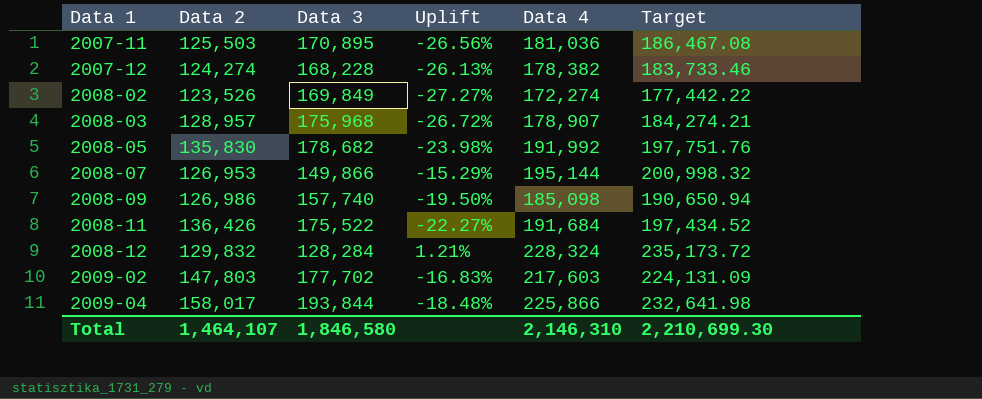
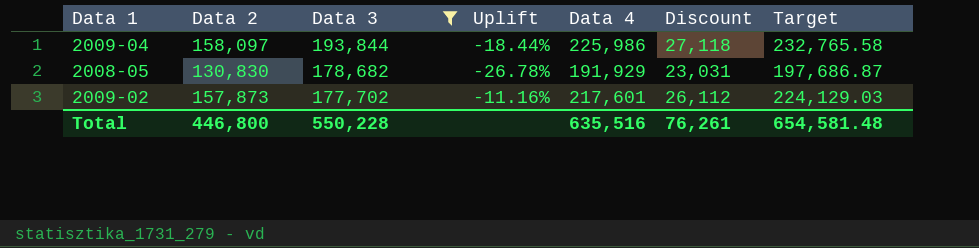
filter: none -> Data 3 >= 177,702
row order: Data 1 ascending -> Data 3 descending
column Discount | formula: none -> [Data 4] * 0.12
2009-04 | Data 2: 158,017 -> 158,097
2009-04 | Uplift: -18.48% -> -18.44%
2009-04 | Data 4: 225,866 -> 225,986
2009-04 | Target: 232,641.98 -> 232,765.58
2008-05 | Data 2: 135,830 -> 130,830
2008-05 | Uplift: -23.98% -> -26.78%
2008-05 | Data 4: 191,992 -> 191,929
2008-05 | Target: 197,751.76 -> 197,686.87
2009-02 | Data 2: 147,803 -> 157,873
2009-02 | Uplift: -16.83% -> -11.16%
2009-02 | Data 4: 217,603 -> 217,601
2009-02 | Target: 224,131.09 -> 224,129.03
Total | Data 2: 1,464,107 -> 446,800
Total | Data 3: 1,846,580 -> 550,228
Total | Data 4: 2,146,310 -> 635,516
Total | Target: 2,210,699.30 -> 654,581.48

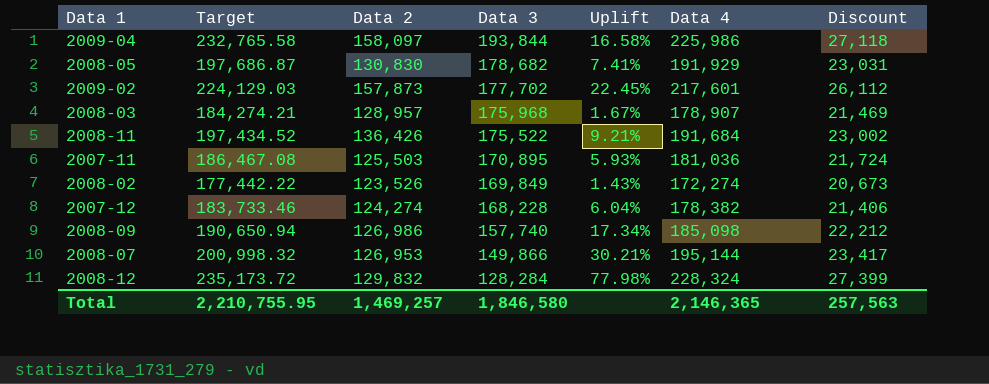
filter: Data 3 >= 177,702 -> none
column Target | position: 7 -> 2
column Uplift | formula: ([Data 2] - [Data 3]) / [Data 3] -> ([Data 4] - [Data 3]) / [Data 3]
Total | Target: 654,581.48 -> 2,210,755.95
Total | Data 2: 446,800 -> 1,469,257
Total | Data 3: 550,228 -> 1,846,580
Total | Data 4: 635,516 -> 2,146,365
Total | Discount: 76,261 -> 257,563

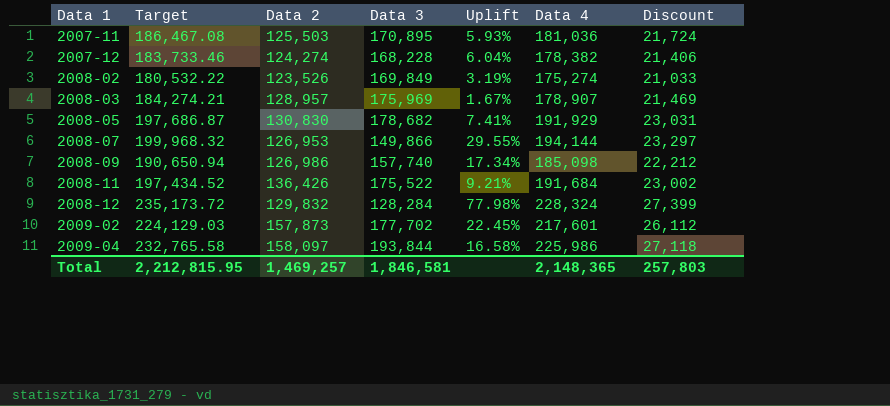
row order: Data 3 descending -> Data 1 ascending
2008-02 | Target: 177,442.22 -> 180,532.22
2008-02 | Uplift: 1.43% -> 3.19%
2008-02 | Data 4: 172,274 -> 175,274
2008-02 | Discount: 20,673 -> 21,033
2008-03 | Data 3: 175,968 -> 175,969
2008-07 | Target: 200,998.32 -> 199,968.32
2008-07 | Uplift: 30.21% -> 29.55%
2008-07 | Data 4: 195,144 -> 194,144
2008-07 | Discount: 23,417 -> 23,297
Total | Target: 2,210,755.95 -> 2,212,815.95
Total | Data 3: 1,846,580 -> 1,846,581
Total | Data 4: 2,146,365 -> 2,148,365
Total | Discount: 257,563 -> 257,803

